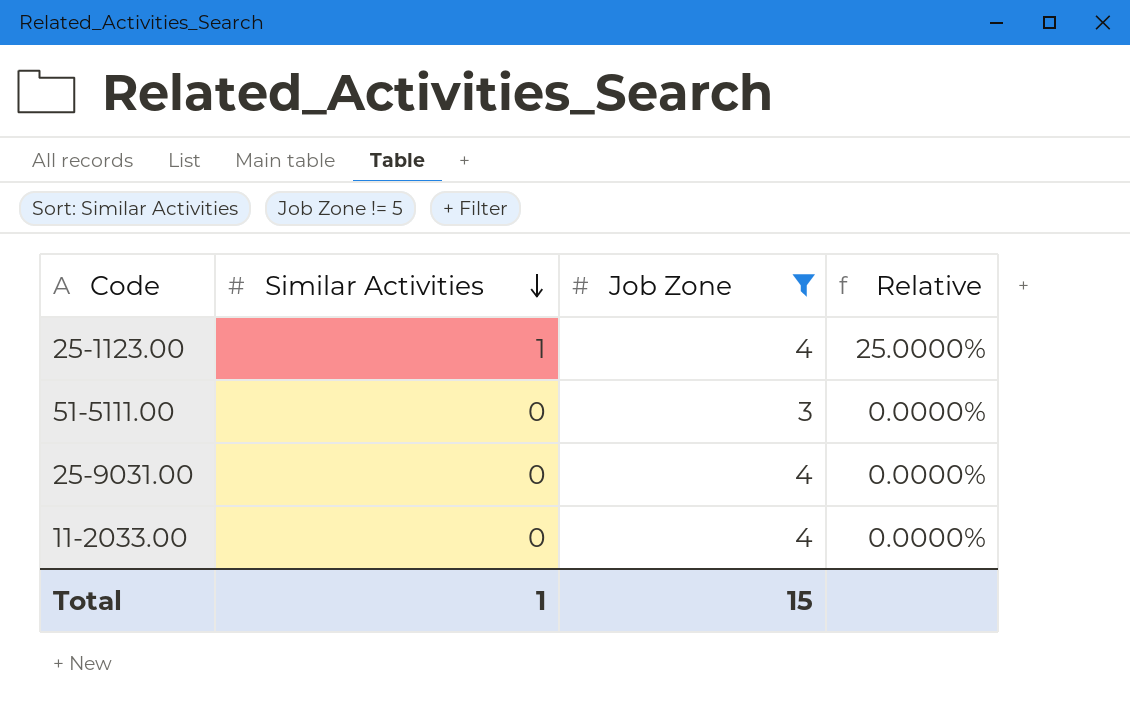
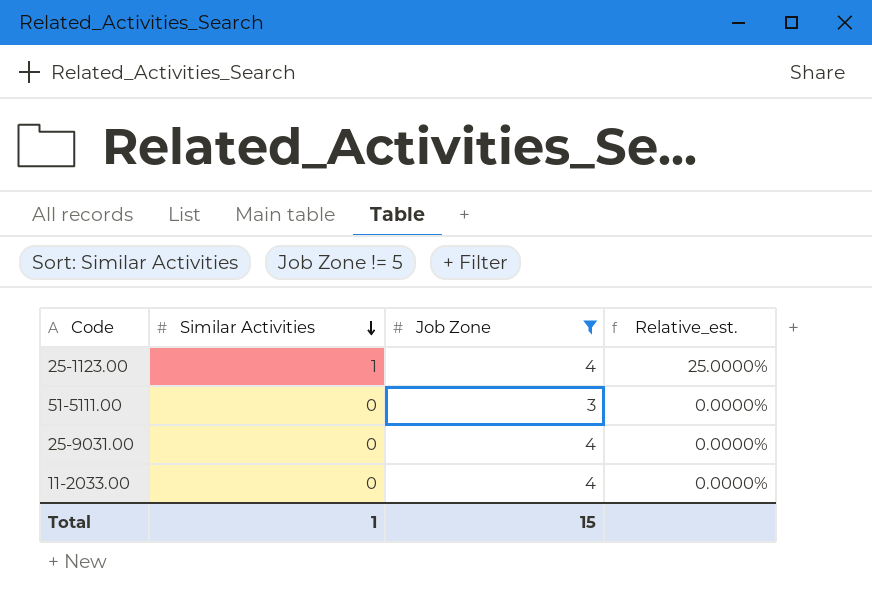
column name: Relative -> Relative_est.

